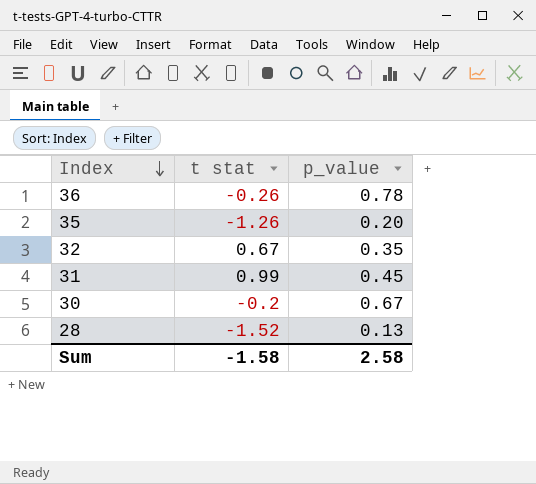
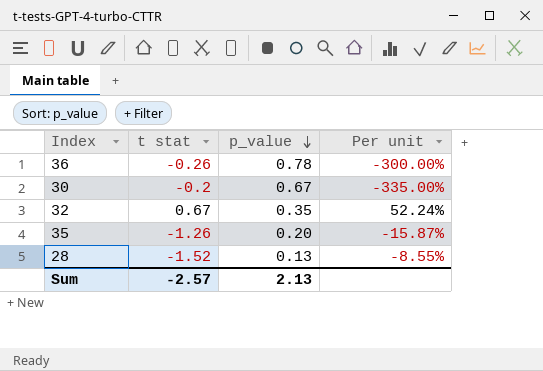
row order: Index descending -> p_value descending
column Per unit | formula: none -> [p_value] / [t stat]
row 31: 0.99 | 0.45 -> none
Sum | t stat: -1.58 -> -2.57
Sum | p_value: 2.58 -> 2.13

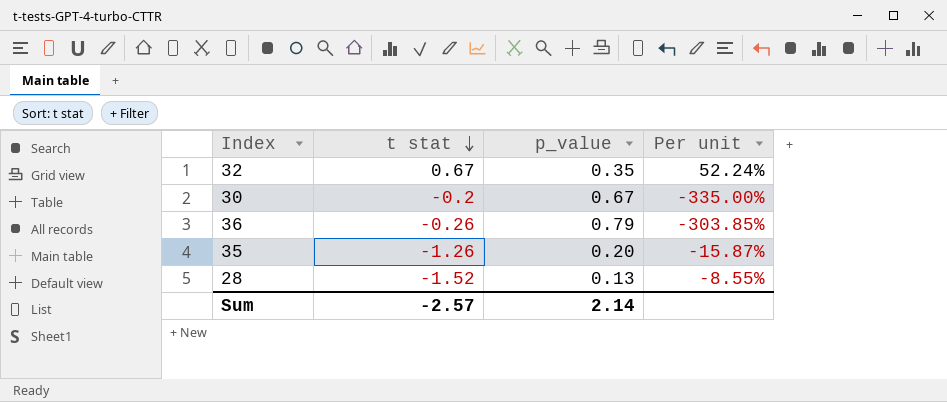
row order: p_value descending -> t stat descending
36 | p_value: 0.78 -> 0.79
36 | Per unit: -300.00% -> -303.85%
Sum | p_value: 2.13 -> 2.14

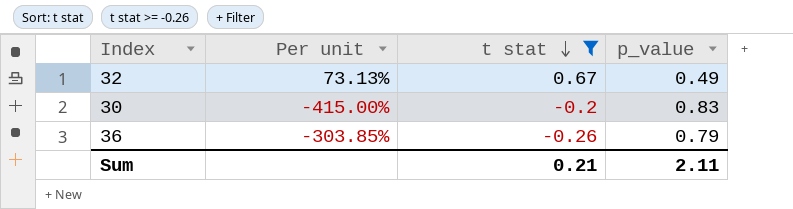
filter: none -> t stat >= -0.26
column Per unit | position: 4 -> 2
32 | Per unit: 52.24% -> 73.13%
32 | p_value: 0.35 -> 0.49
30 | Per unit: -335.00% -> -415.00%
30 | p_value: 0.67 -> 0.83
Sum | t stat: -2.57 -> 0.21
Sum | p_value: 2.14 -> 2.11

